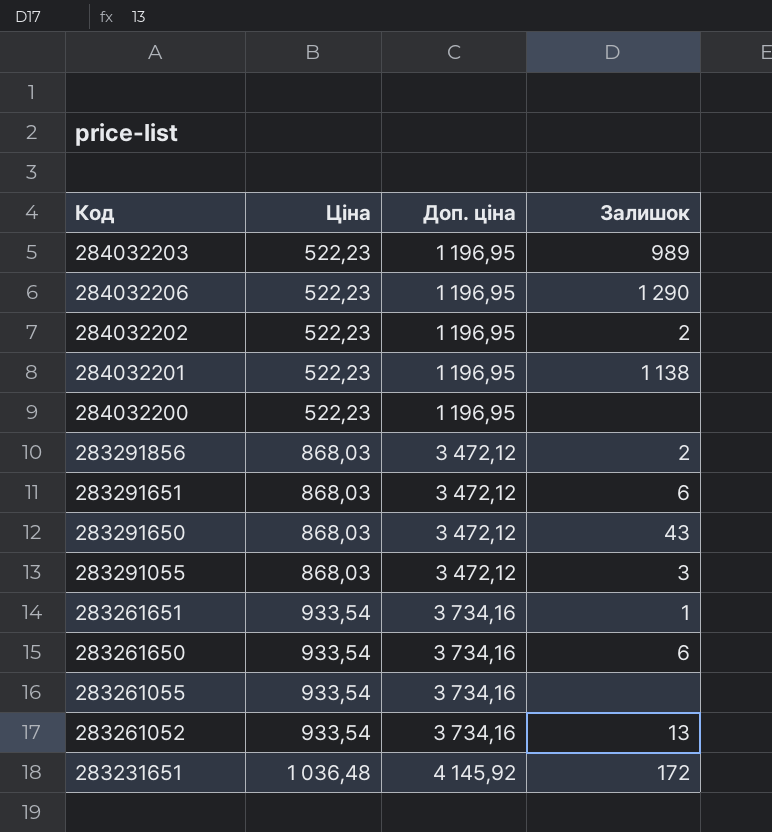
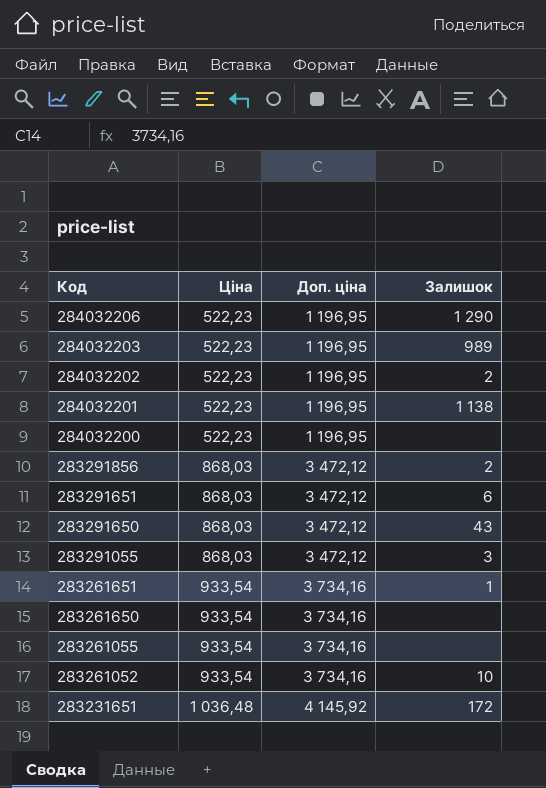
row order: Ціна ascending -> Код descending
283261650 | Залишок: 6 -> none
283261052 | Залишок: 13 -> 10

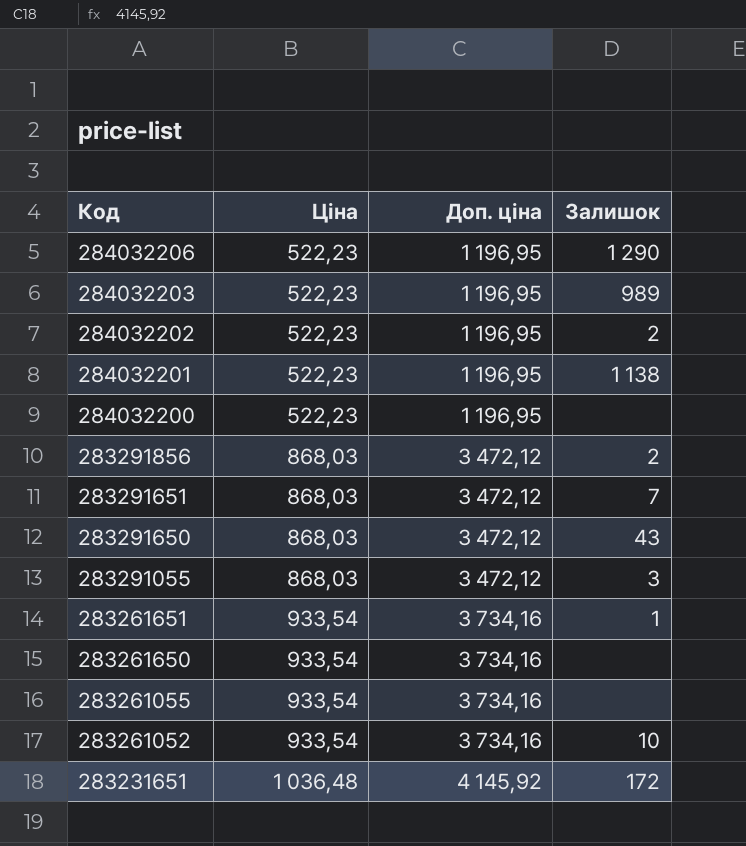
283291651 | Залишок: 6 -> 7

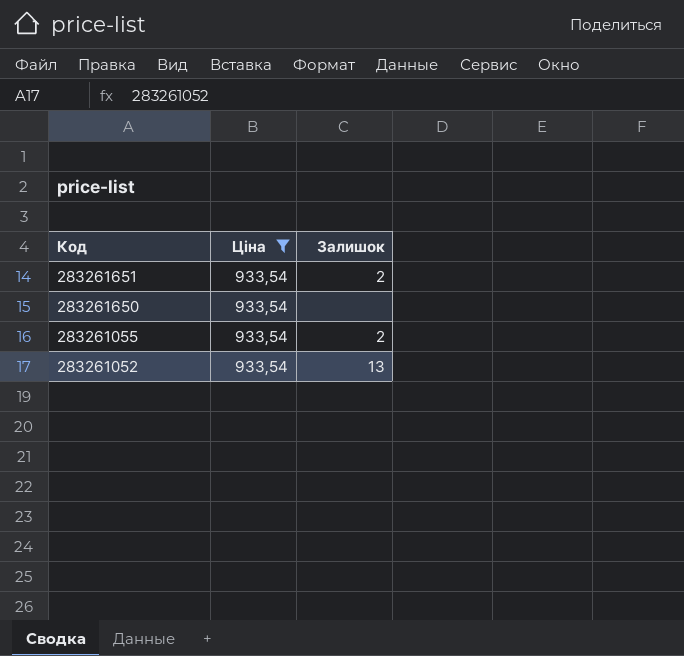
filter: none -> Ціна = 933,54
column Доп. ціна | position: 3 -> none
283261651 | Залишок: 1 -> 2
283261055 | Залишок: none -> 2
283261052 | Залишок: 10 -> 13

